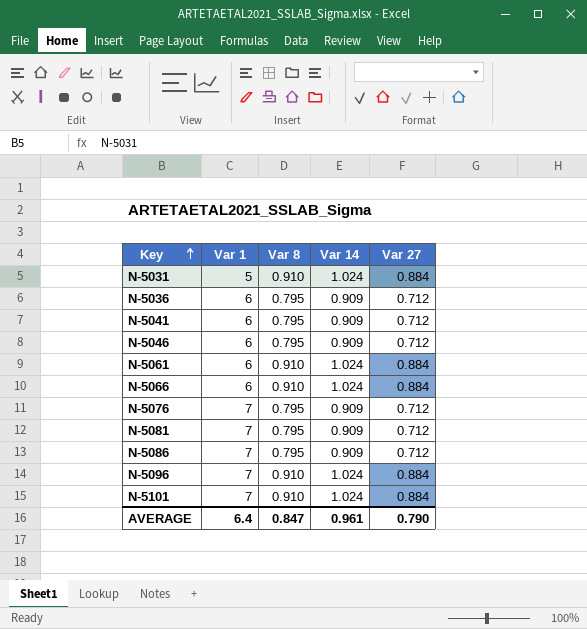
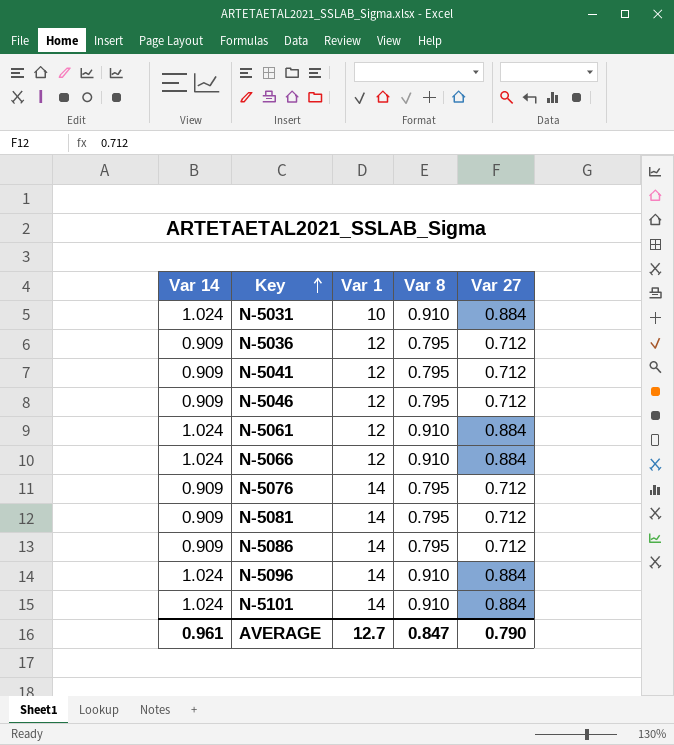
column Var 14 | position: 4 -> 1
N-5031 | Var 1: 5 -> 10
N-5036 | Var 1: 6 -> 12
N-5041 | Var 1: 6 -> 12
N-5046 | Var 1: 6 -> 12
N-5061 | Var 1: 6 -> 12
N-5066 | Var 1: 6 -> 12
N-5076 | Var 1: 7 -> 14
N-5081 | Var 1: 7 -> 14
N-5086 | Var 1: 7 -> 14
N-5096 | Var 1: 7 -> 14
N-5101 | Var 1: 7 -> 14
AVERAGE | Var 1: 6.4 -> 12.7

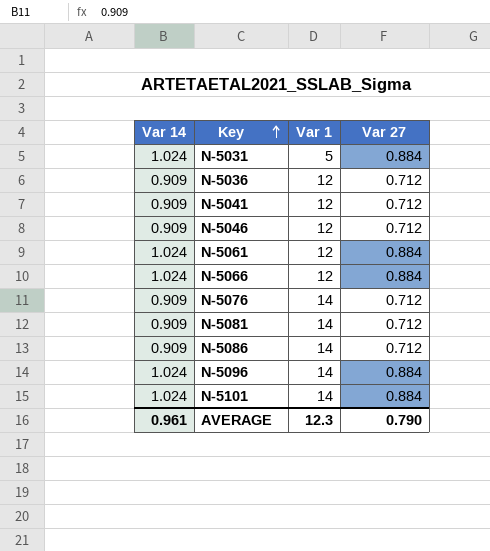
column Var 8 | position: 4 -> none
N-5031 | Var 1: 10 -> 5
AVERAGE | Var 1: 12.7 -> 12.3

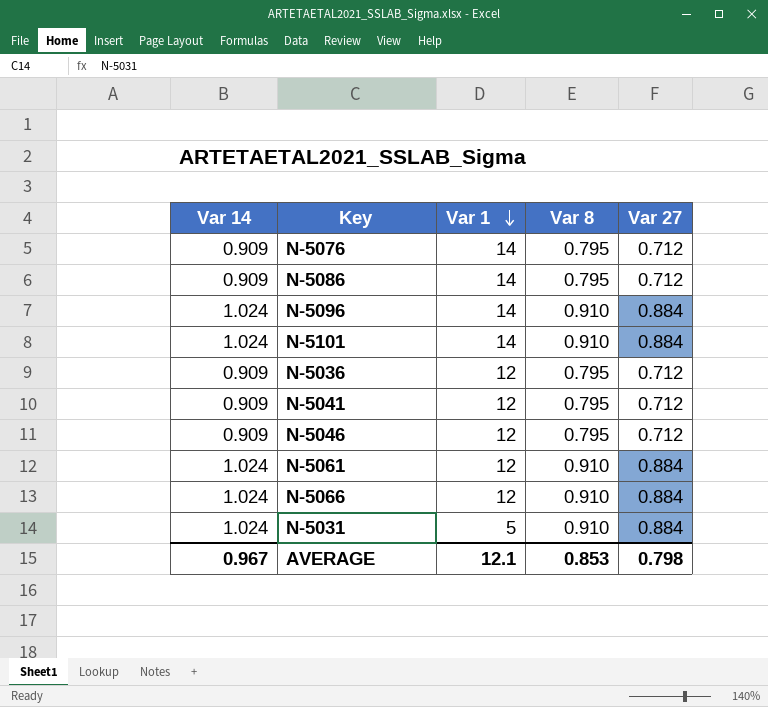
row order: Key ascending -> Var 1 descending
column Var 8 | position: none -> 4
row N-5081: 0.909 | 14 | 0.712 -> none
AVERAGE | Var 14: 0.961 -> 0.967
AVERAGE | Var 1: 12.3 -> 12.1
AVERAGE | Var 27: 0.790 -> 0.798

